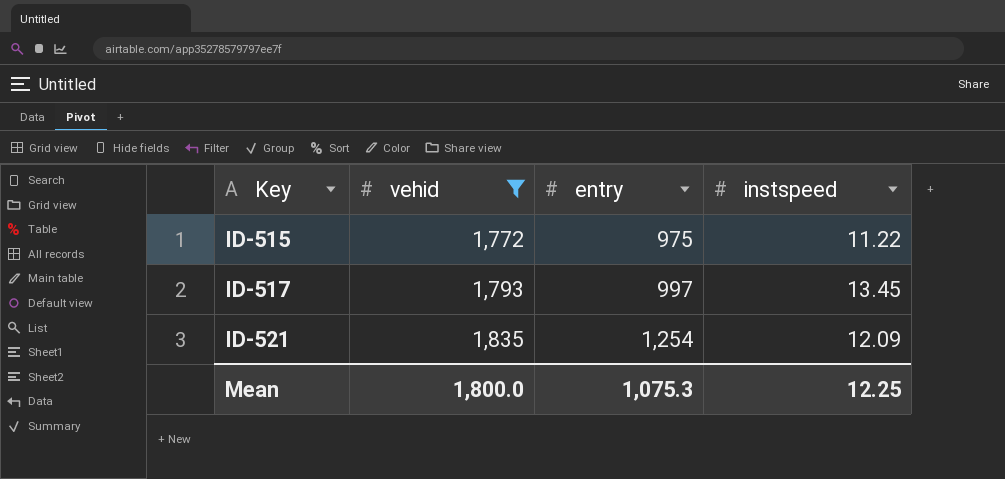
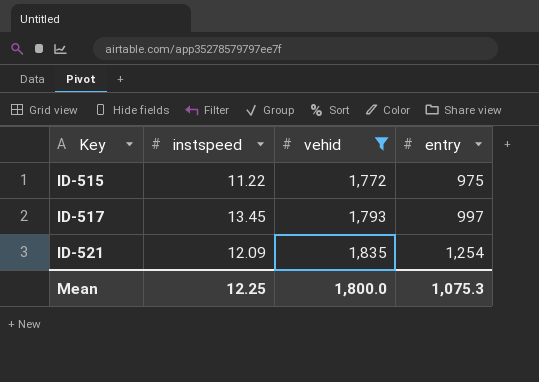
column instspeed | position: 4 -> 2

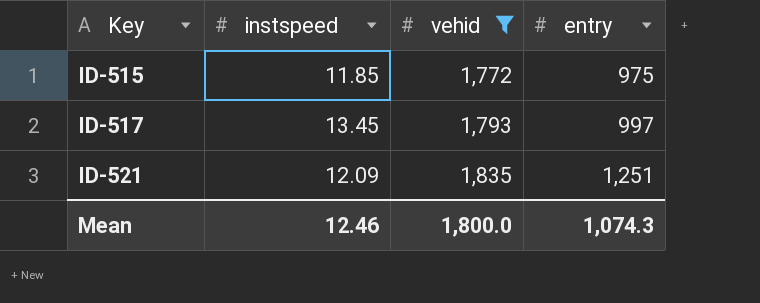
ID-515 | instspeed: 11.22 -> 11.85
ID-521 | entry: 1,254 -> 1,251
Mean | instspeed: 12.25 -> 12.46
Mean | entry: 1,075.3 -> 1,074.3

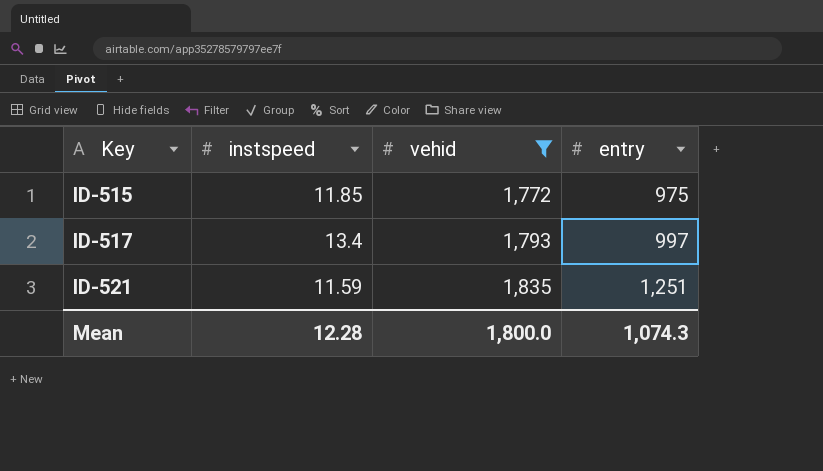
ID-517 | instspeed: 13.45 -> 13.4
ID-521 | instspeed: 12.09 -> 11.59
Mean | instspeed: 12.46 -> 12.28

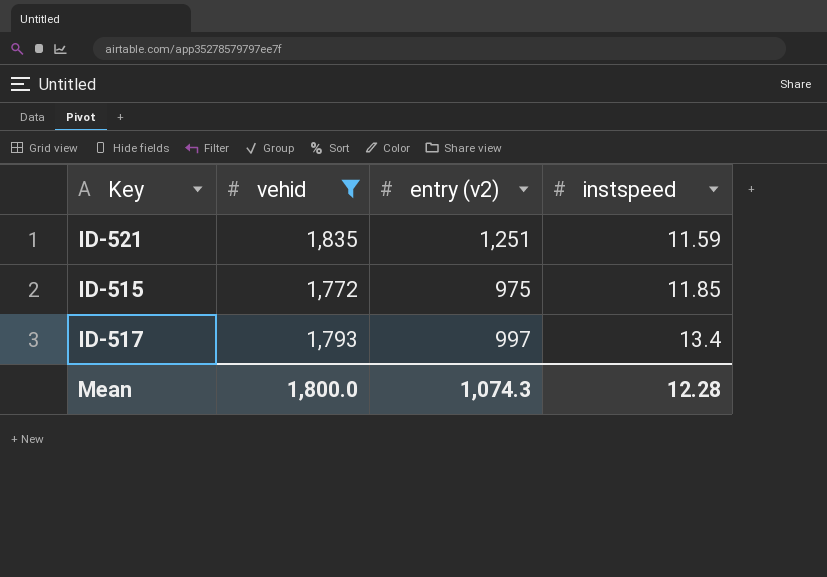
row order: Key ascending -> instspeed ascending
column name: entry -> entry (v2)
column instspeed | position: 2 -> 4

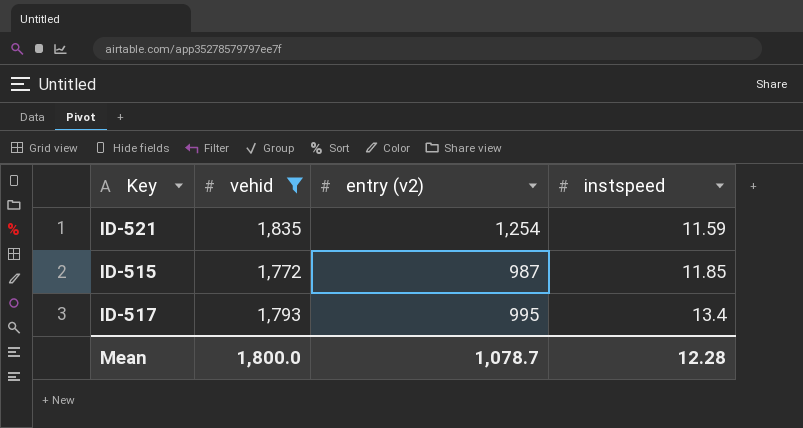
ID-521 | entry (v2): 1,251 -> 1,254
ID-515 | entry (v2): 975 -> 987
ID-517 | entry (v2): 997 -> 995
Mean | entry (v2): 1,074.3 -> 1,078.7

